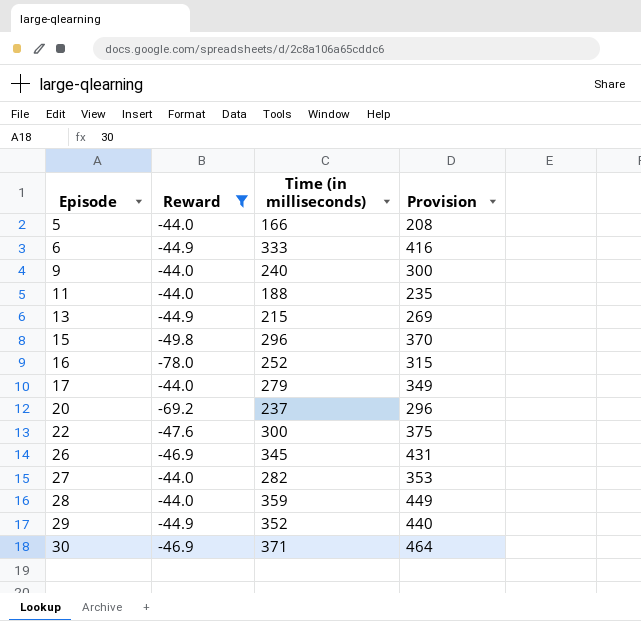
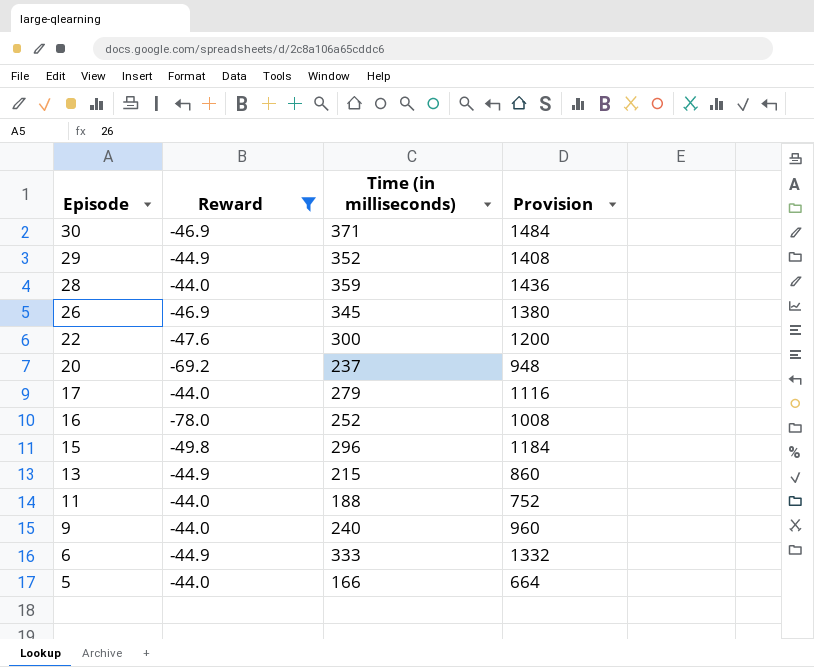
row order: Episode ascending -> Episode descending
column Provision | formula: [Time (in milliseconds)] * 1.25 -> [Time (in milliseconds)] * 4
row 27: -44.0 | 282 | 353 -> none

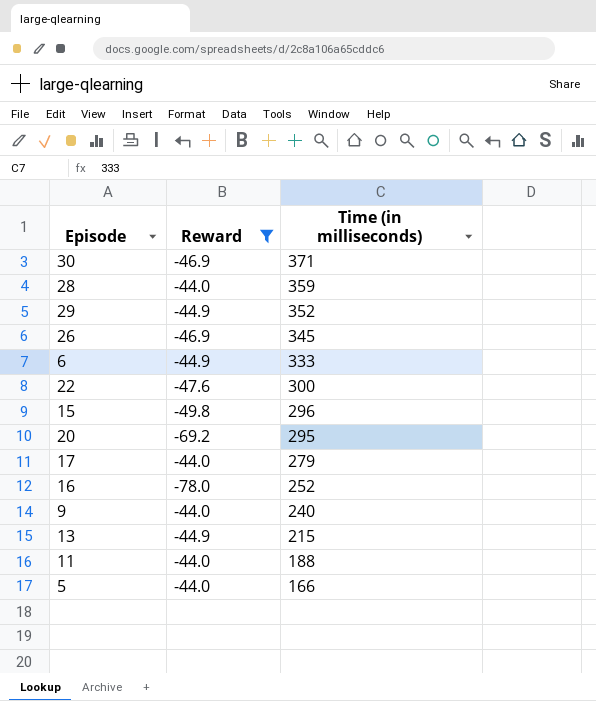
row order: Episode descending -> Time (in milliseconds) descending
column Provision | formula: [Time (in milliseconds)] * 4 -> none
20 | Time (in milliseconds): 237 -> 295

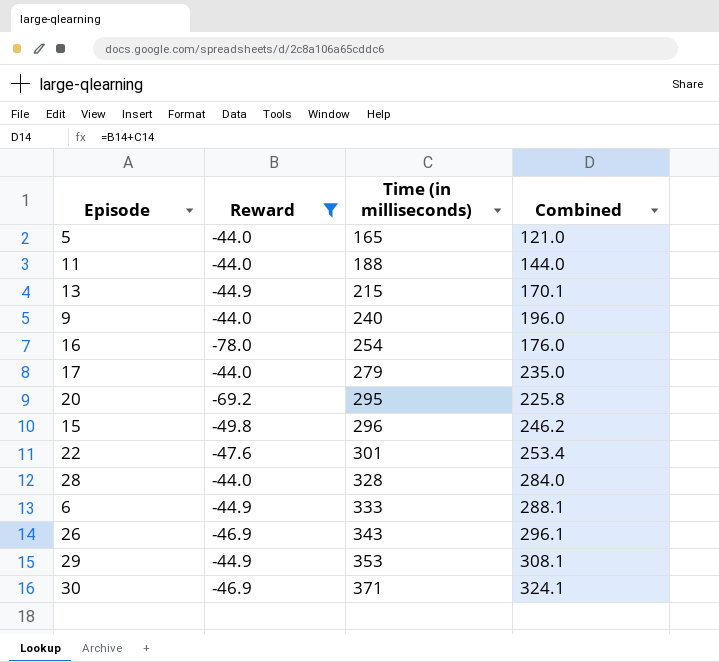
row order: Time (in milliseconds) descending -> Time (in milliseconds) ascending
column Combined | formula: none -> [Reward] + [Time (in milliseconds)]
5 | Time (in milliseconds): 166 -> 165
16 | Time (in milliseconds): 252 -> 254
22 | Time (in milliseconds): 300 -> 301
28 | Time (in milliseconds): 359 -> 328
26 | Time (in milliseconds): 345 -> 343
29 | Time (in milliseconds): 352 -> 353

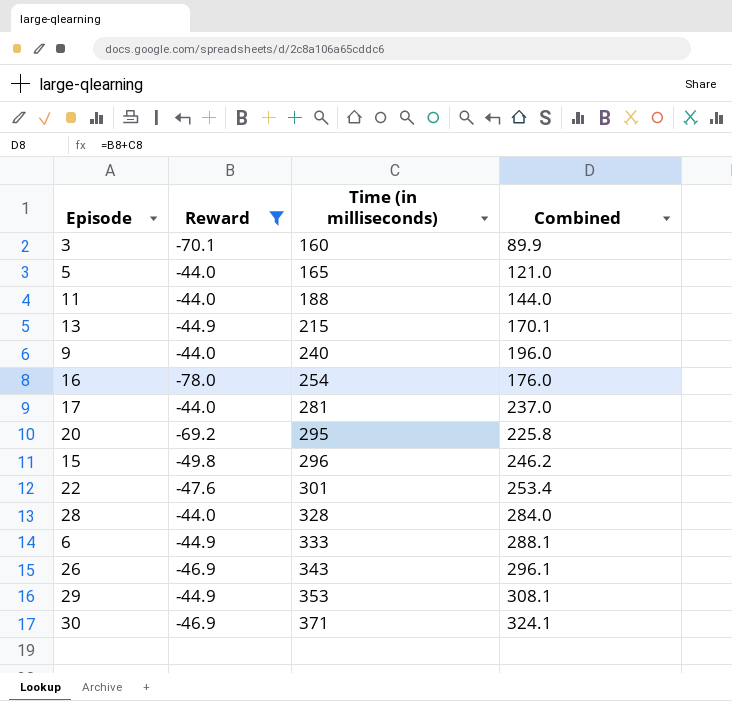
row 3: none -> -70.1 | 160 | 89.9
17 | Time (in milliseconds): 279 -> 281
17 | Combined: 235.0 -> 237.0

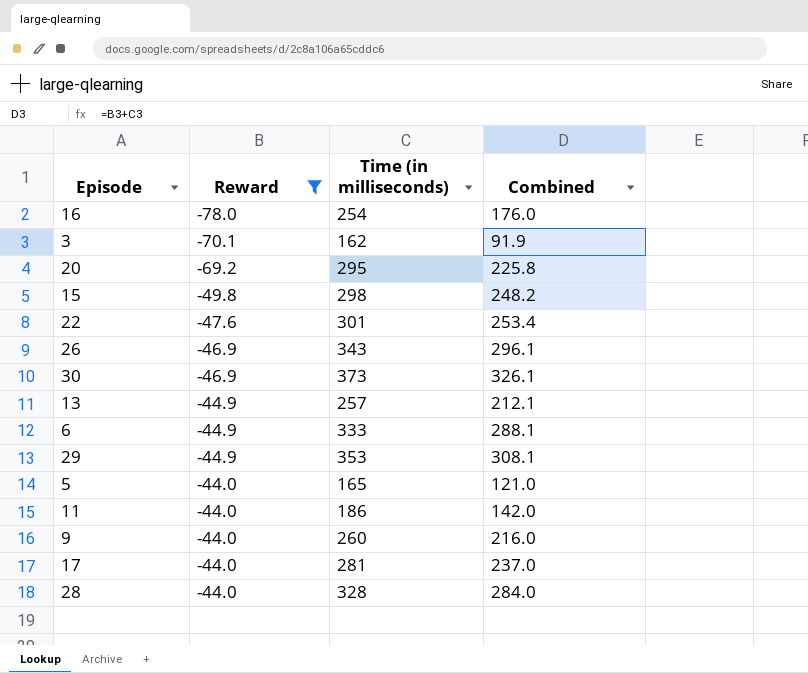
row order: Time (in milliseconds) ascending -> Reward ascending
3 | Time (in milliseconds): 160 -> 162
3 | Combined: 89.9 -> 91.9
15 | Time (in milliseconds): 296 -> 298
15 | Combined: 246.2 -> 248.2
30 | Time (in milliseconds): 371 -> 373
30 | Combined: 324.1 -> 326.1
13 | Time (in milliseconds): 215 -> 257
13 | Combined: 170.1 -> 212.1
11 | Time (in milliseconds): 188 -> 186
11 | Combined: 144.0 -> 142.0
9 | Time (in milliseconds): 240 -> 260
9 | Combined: 196.0 -> 216.0

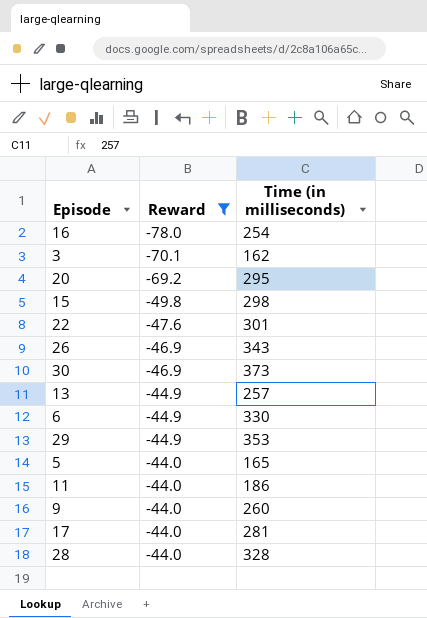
column Combined | formula: [Reward] + [Time (in milliseconds)] -> none
6 | Time (in milliseconds): 333 -> 330

